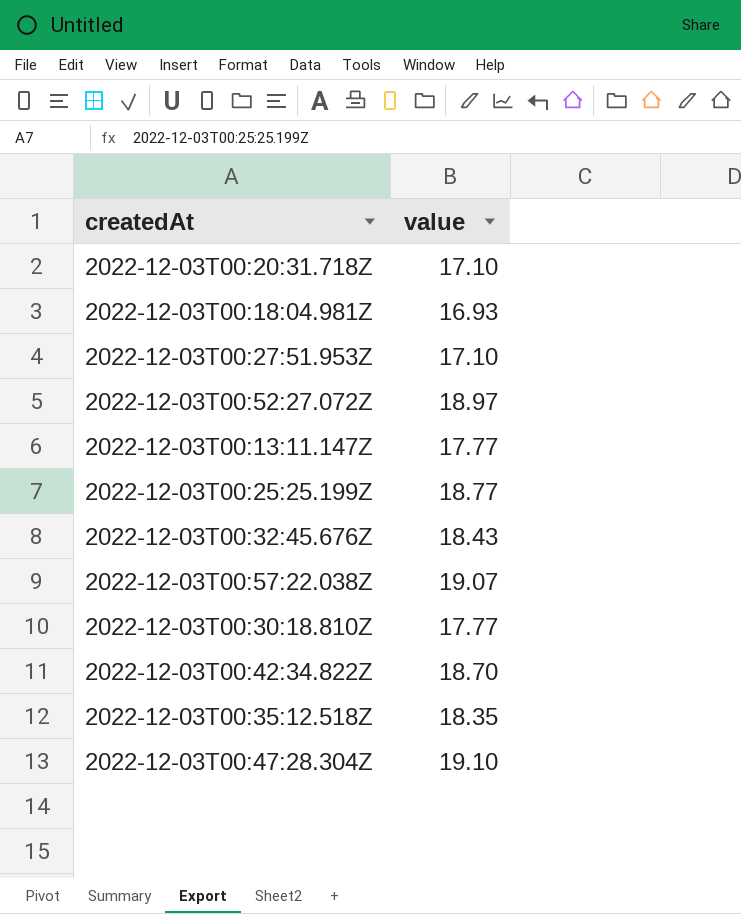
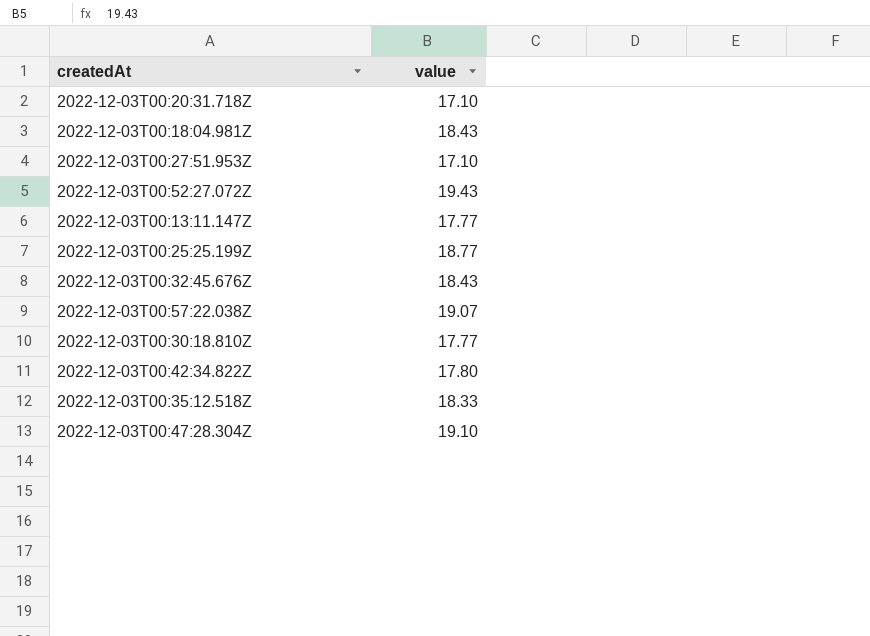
2022-12-03T00:18:04.981Z | value: 16.93 -> 18.43
2022-12-03T00:52:27.072Z | value: 18.97 -> 19.43
2022-12-03T00:42:34.822Z | value: 18.70 -> 17.80
2022-12-03T00:35:12.518Z | value: 18.35 -> 18.33

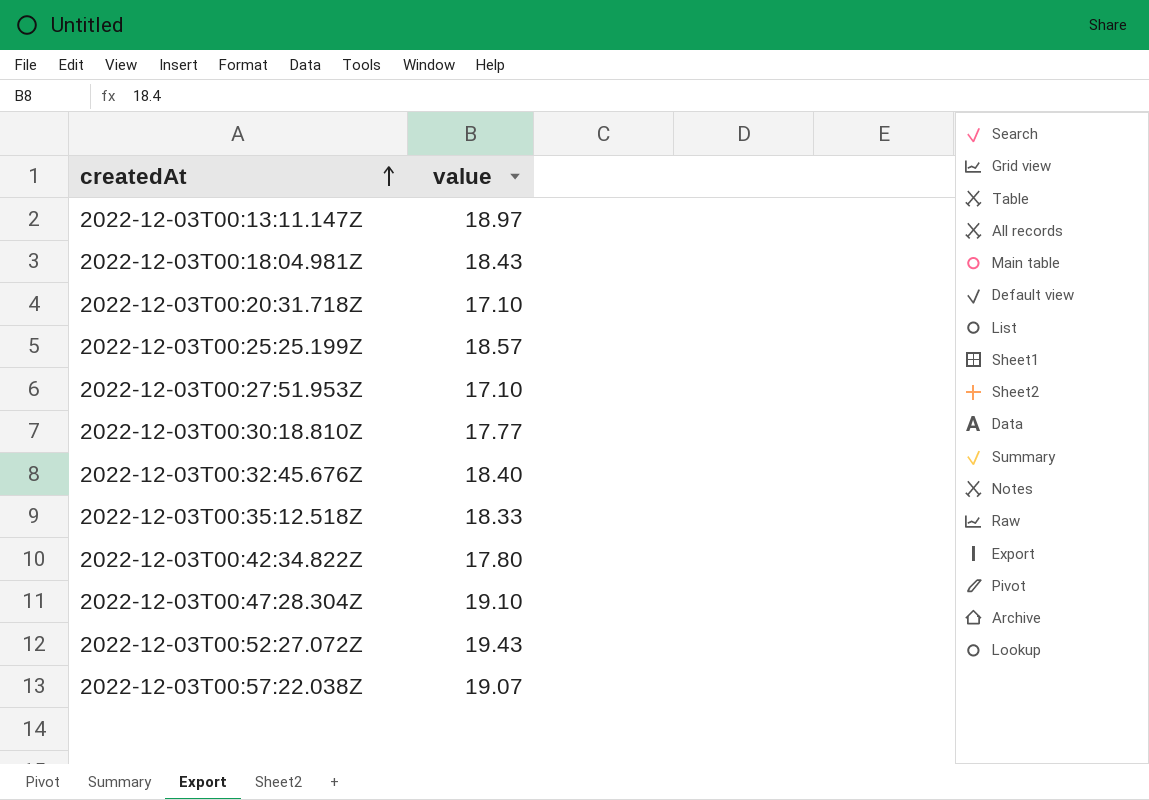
row order: none -> createdAt ascending
2022-12-03T00:13:11.147Z | value: 17.77 -> 18.97
2022-12-03T00:25:25.199Z | value: 18.77 -> 18.57
2022-12-03T00:32:45.676Z | value: 18.43 -> 18.40

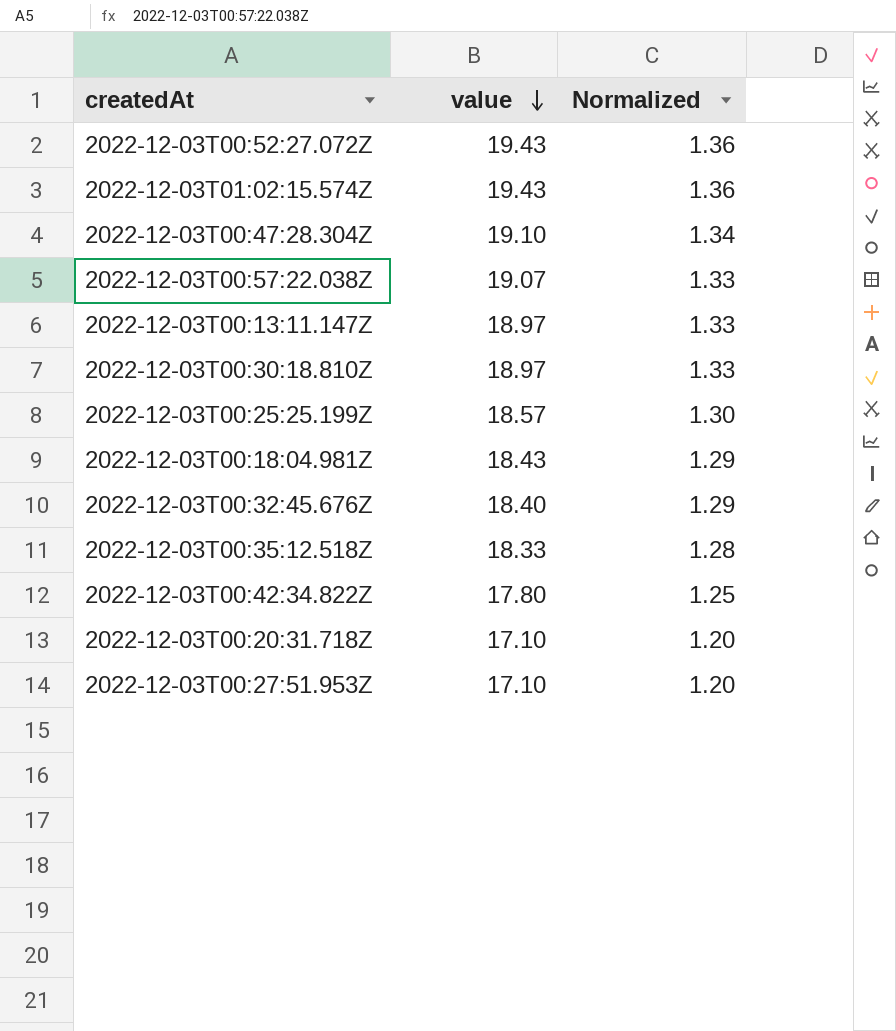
row order: createdAt ascending -> value descending
column Normalized | formula: none -> [value] * 0.07
row 2022-12-03T01:02:15.574Z: none -> 19.43 | 1.36
2022-12-03T00:30:18.810Z | value: 17.77 -> 18.97

